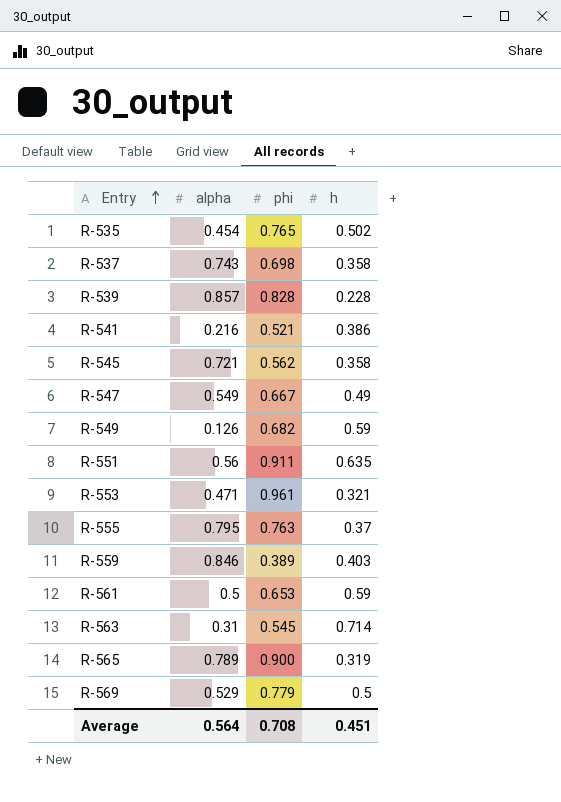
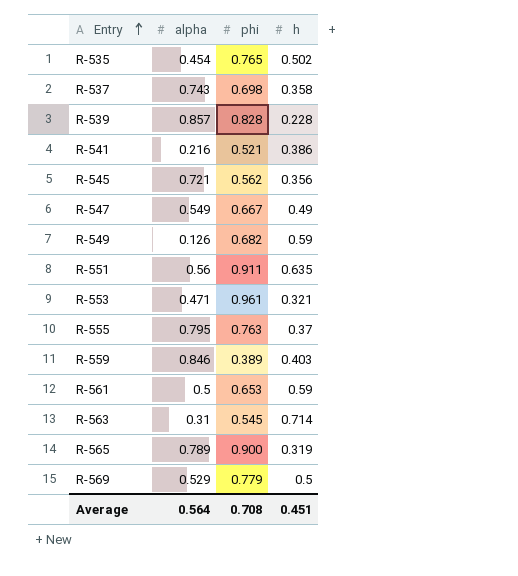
R-545 | h: 0.358 -> 0.356

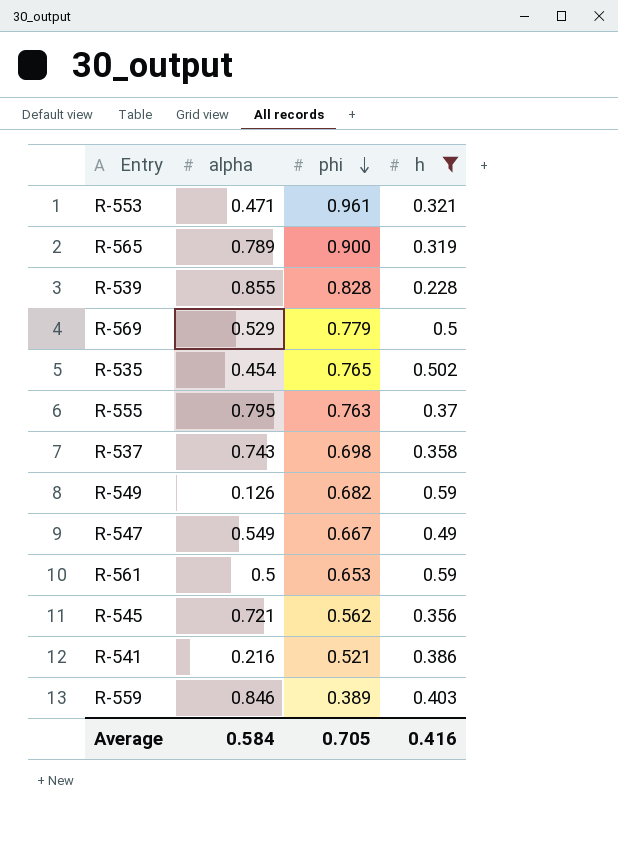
filter: none -> h <= 0.59
row order: Entry ascending -> phi descending
R-539 | alpha: 0.857 -> 0.855
Average | alpha: 0.564 -> 0.584
Average | phi: 0.708 -> 0.705
Average | h: 0.451 -> 0.416

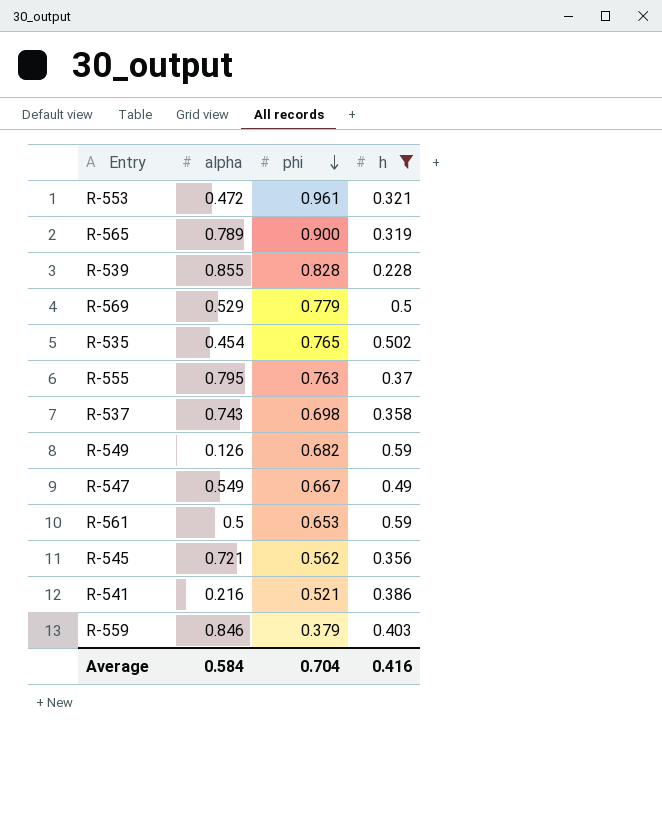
R-553 | alpha: 0.471 -> 0.472
R-559 | phi: 0.389 -> 0.379
Average | phi: 0.705 -> 0.704

